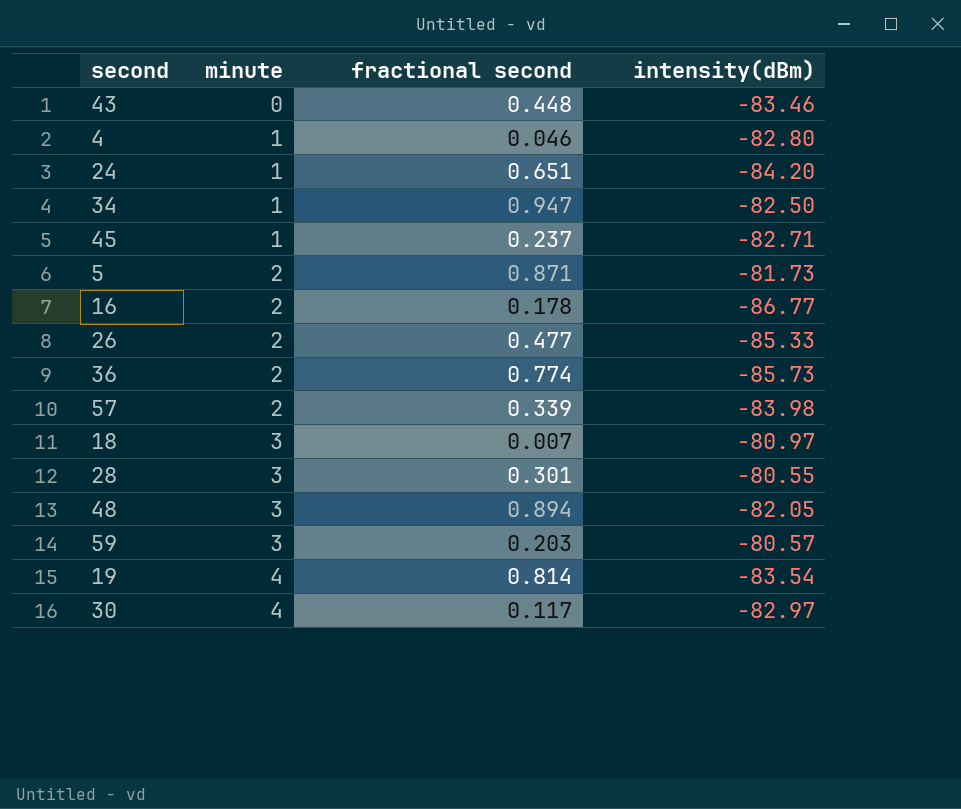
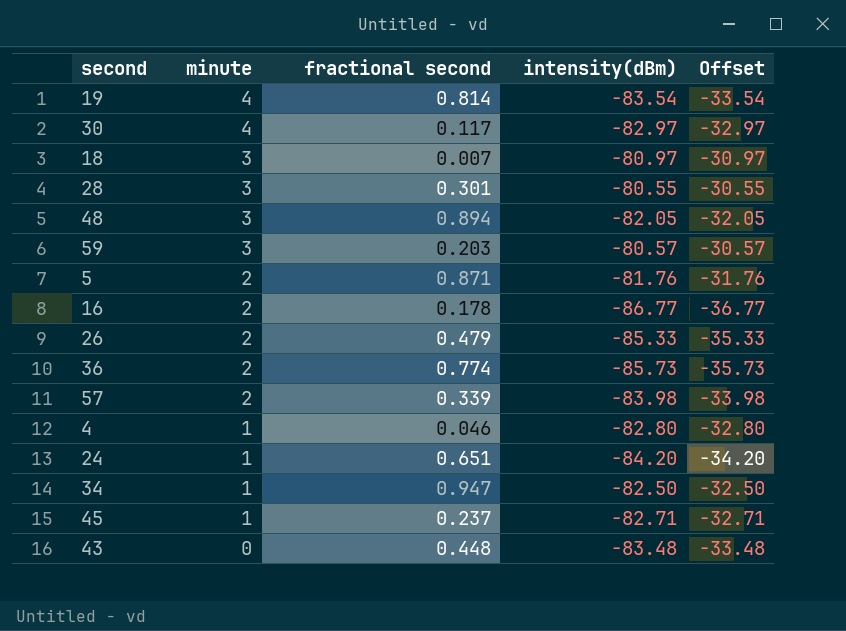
row order: minute ascending -> minute descending
column Offset | formula: none -> [intensity(dBm)] + 50
5 | intensity(dBm): -81.73 -> -81.76
26 | fractional second: 0.477 -> 0.479
43 | intensity(dBm): -83.46 -> -83.48

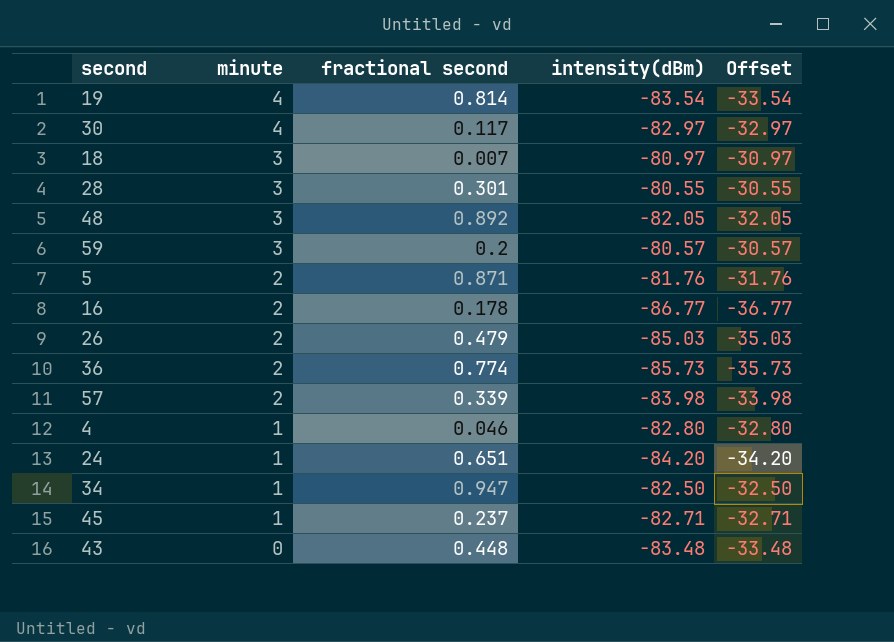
48 | fractional second: 0.894 -> 0.892
59 | fractional second: 0.203 -> 0.2
26 | intensity(dBm): -85.33 -> -85.03
26 | Offset: -35.33 -> -35.03

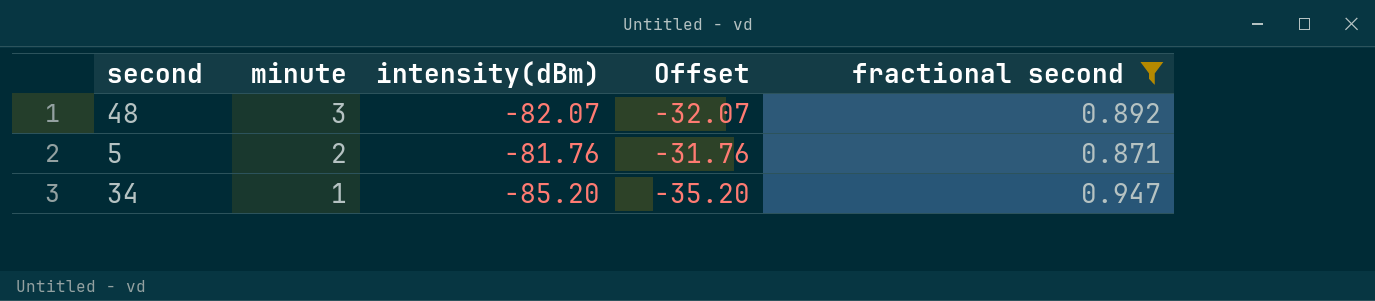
filter: none -> fractional second >= 0.871
column fractional second | position: 3 -> 5
48 | intensity(dBm): -82.05 -> -82.07
48 | Offset: -32.05 -> -32.07
34 | intensity(dBm): -82.50 -> -85.20
34 | Offset: -32.50 -> -35.20

